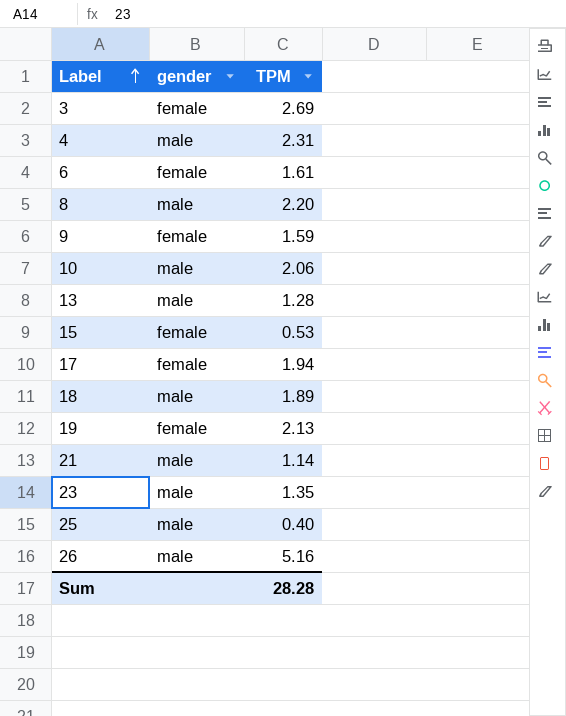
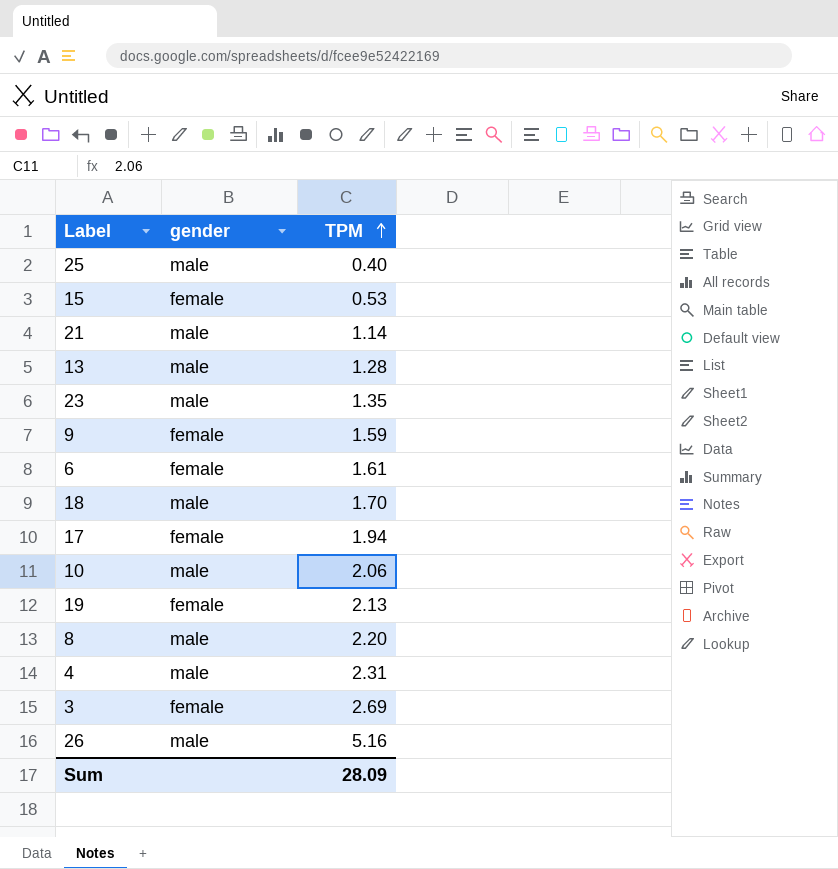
row order: Label ascending -> TPM ascending
18 | TPM: 1.89 -> 1.70
Sum | TPM: 28.28 -> 28.09

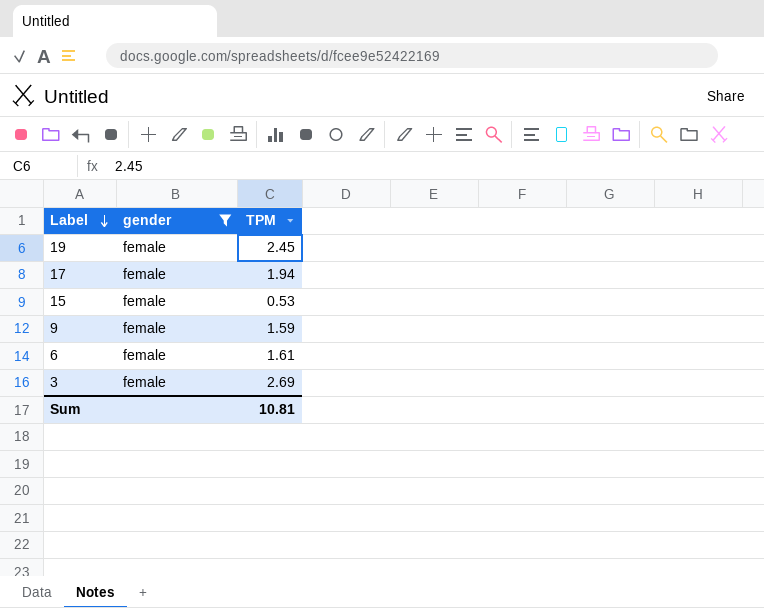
filter: none -> gender = female
row order: TPM ascending -> Label descending
19 | TPM: 2.13 -> 2.45
Sum | TPM: 28.09 -> 10.81

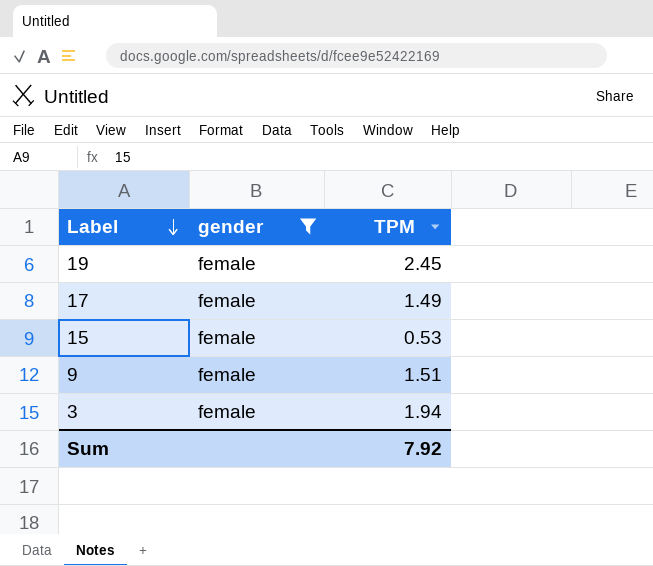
row 6: female | 1.61 -> none
17 | TPM: 1.94 -> 1.49
9 | TPM: 1.59 -> 1.51
3 | TPM: 2.69 -> 1.94
Sum | TPM: 10.81 -> 7.92

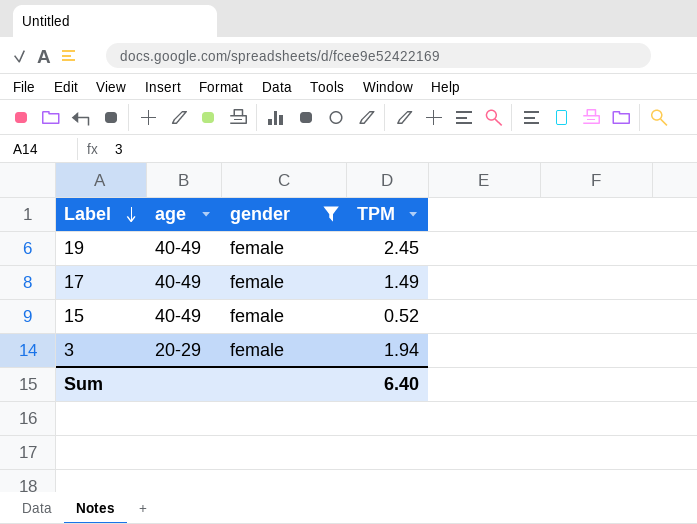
column age | position: none -> 2
row 9: female | 1.51 -> none
15 | TPM: 0.53 -> 0.52
Sum | TPM: 7.92 -> 6.40

